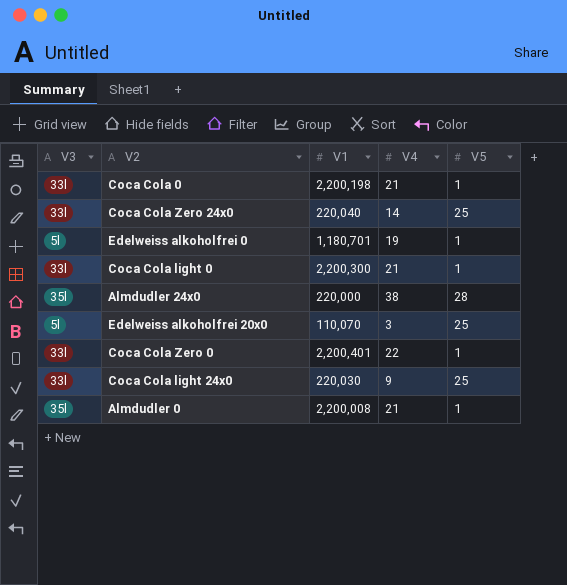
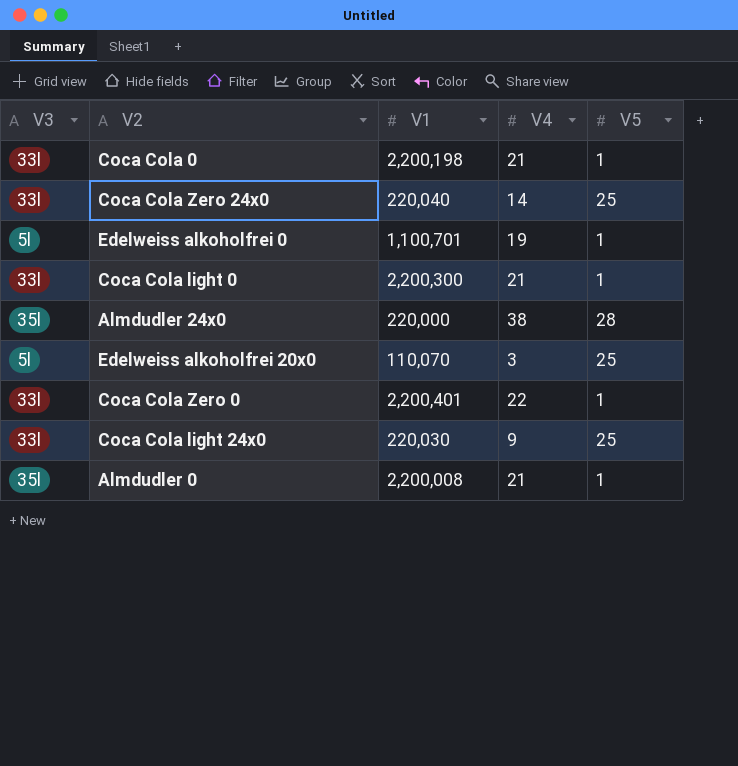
Edelweiss alkoholfrei 0 | V1: 1,180,701 -> 1,100,701

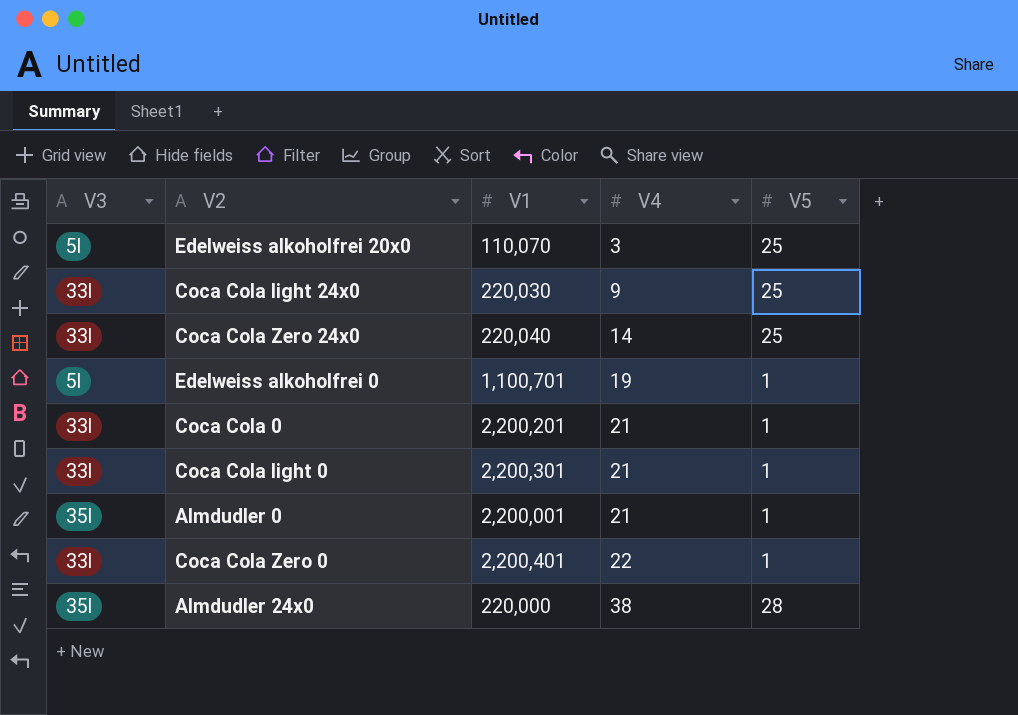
row order: none -> V4 ascending
Coca Cola 0 | V1: 2,200,198 -> 2,200,201
Coca Cola light 0 | V1: 2,200,300 -> 2,200,301
Almdudler 0 | V1: 2,200,008 -> 2,200,001

